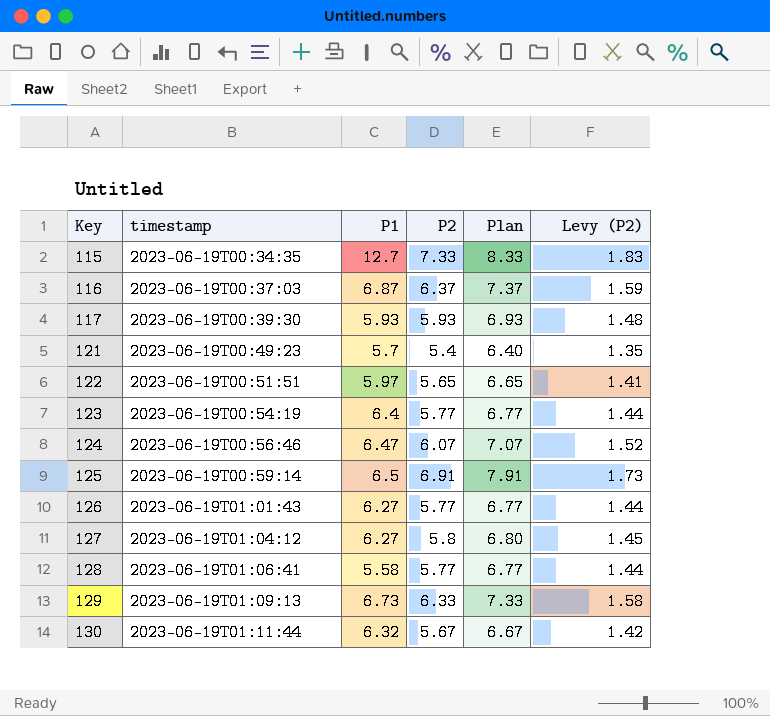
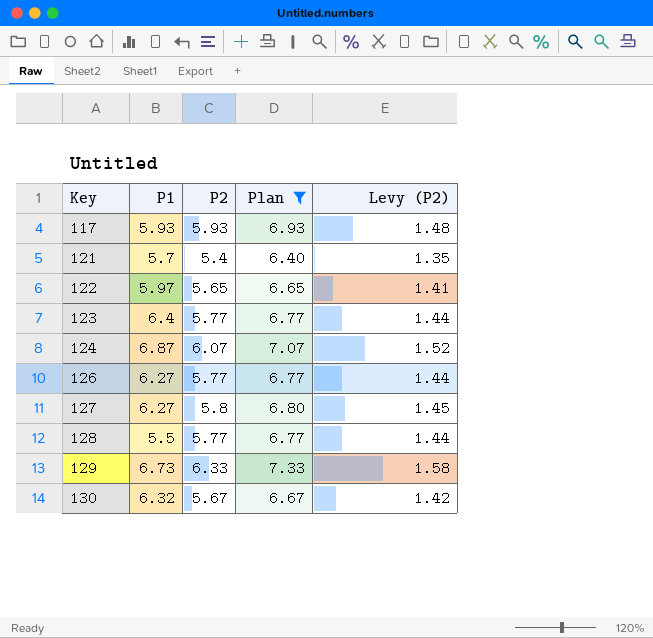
filter: none -> Plan <= 7.33
column timestamp | position: 2 -> none
124 | P1: 6.47 -> 6.87
128 | P1: 5.58 -> 5.5

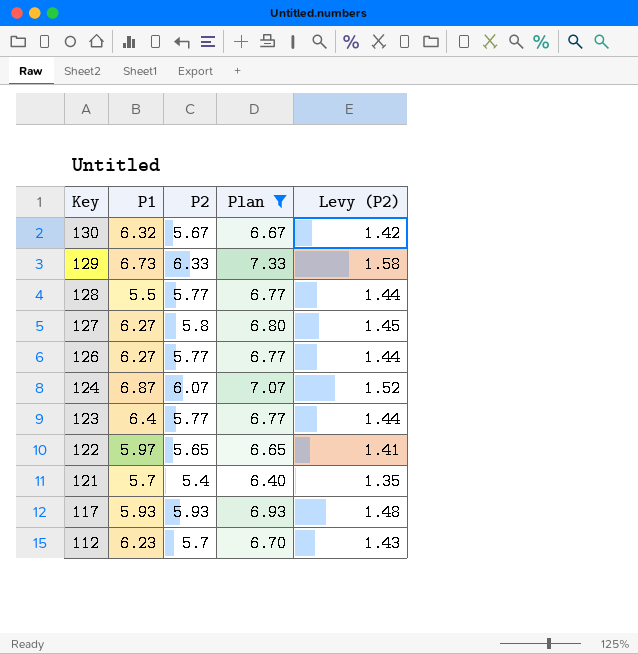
row order: Key ascending -> Key descending
row 112: none -> 6.23 | 5.7 | 6.70 | 1.43

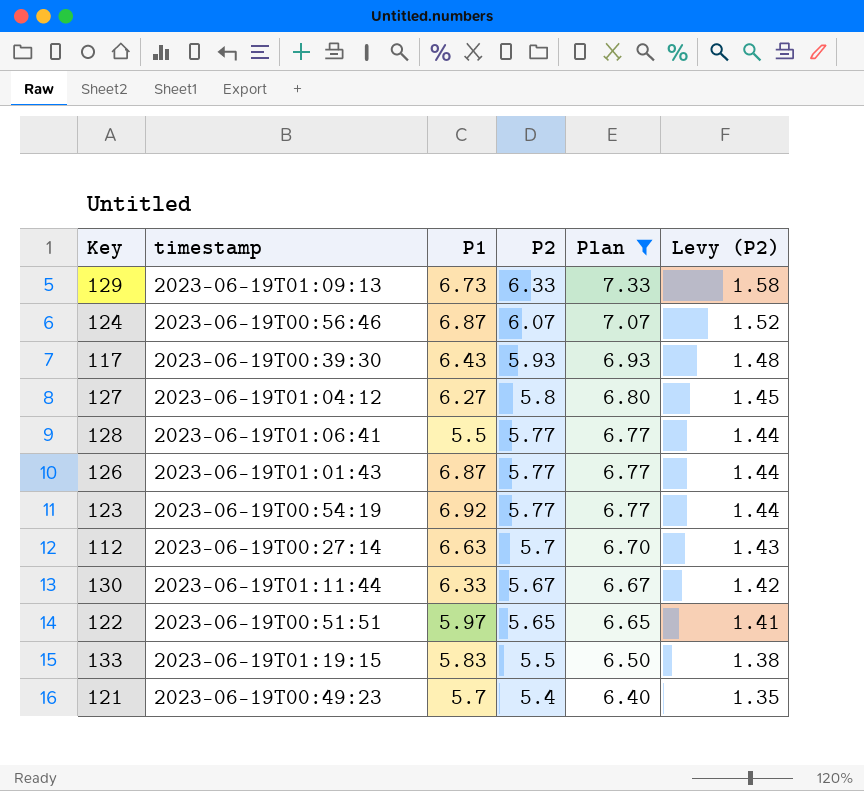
row order: Key descending -> P2 descending
column timestamp | position: none -> 2
117 | P1: 5.93 -> 6.43
126 | P1: 6.27 -> 6.87
123 | P1: 6.4 -> 6.92
112 | P1: 6.23 -> 6.63
130 | P1: 6.32 -> 6.33
row 133: none -> 2023-06-19T01:19:15 | 5.83 | 5.5 | 6.50 | 1.38

